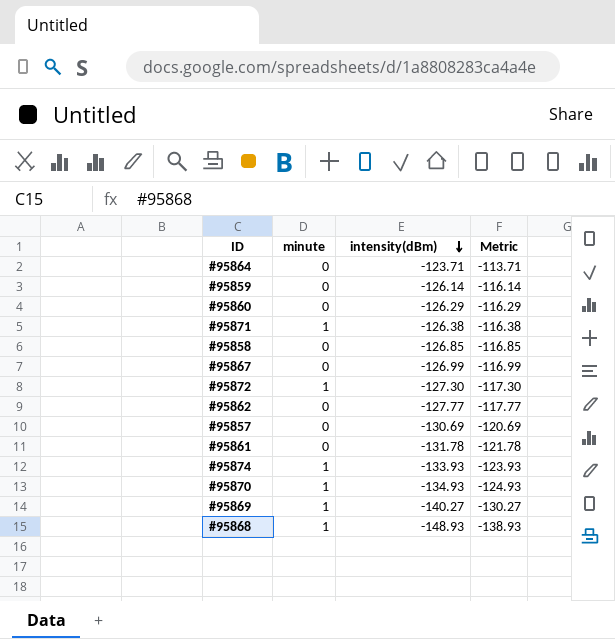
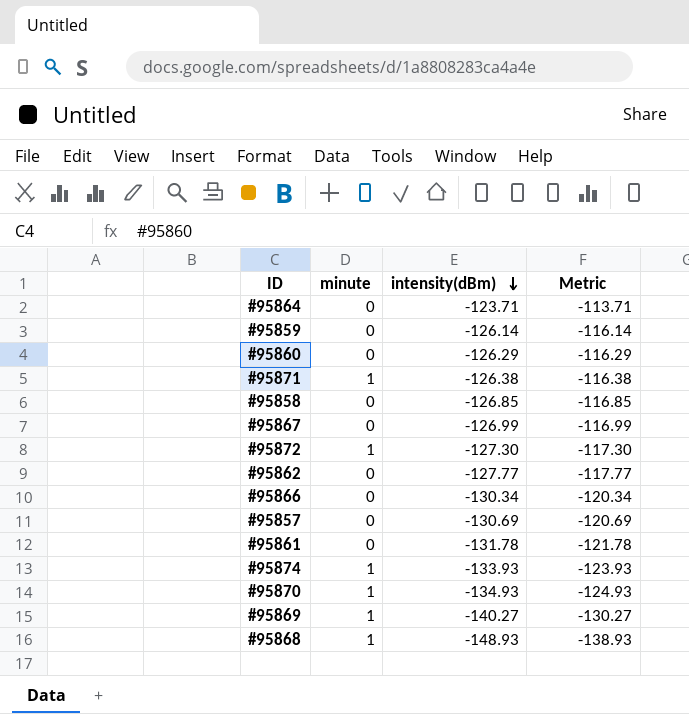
row #95866: none -> 0 | -130.34 | -120.34

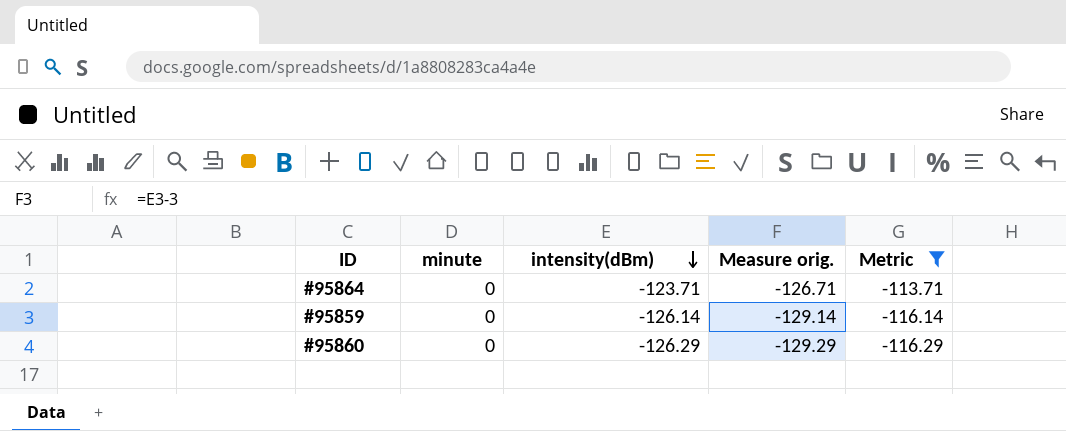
filter: none -> Metric >= -116.29
column Measure orig. | formula: none -> [intensity(dBm)] - 3

